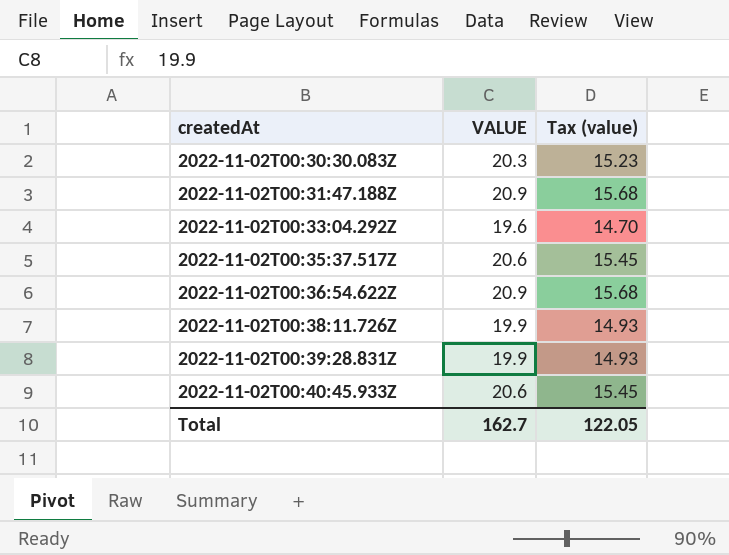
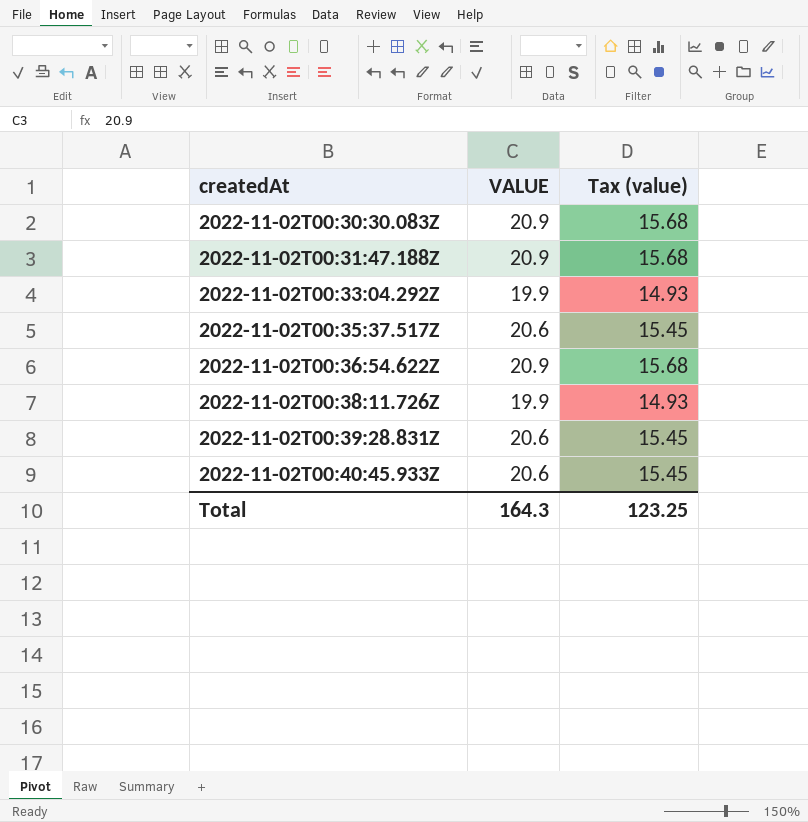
2022-11-02T00:30:30.083Z | VALUE: 20.3 -> 20.9
2022-11-02T00:30:30.083Z | Tax (value): 15.23 -> 15.68
2022-11-02T00:33:04.292Z | VALUE: 19.6 -> 19.9
2022-11-02T00:33:04.292Z | Tax (value): 14.70 -> 14.93
2022-11-02T00:39:28.831Z | VALUE: 19.9 -> 20.6
2022-11-02T00:39:28.831Z | Tax (value): 14.93 -> 15.45
Total | VALUE: 162.7 -> 164.3
Total | Tax (value): 122.05 -> 123.25

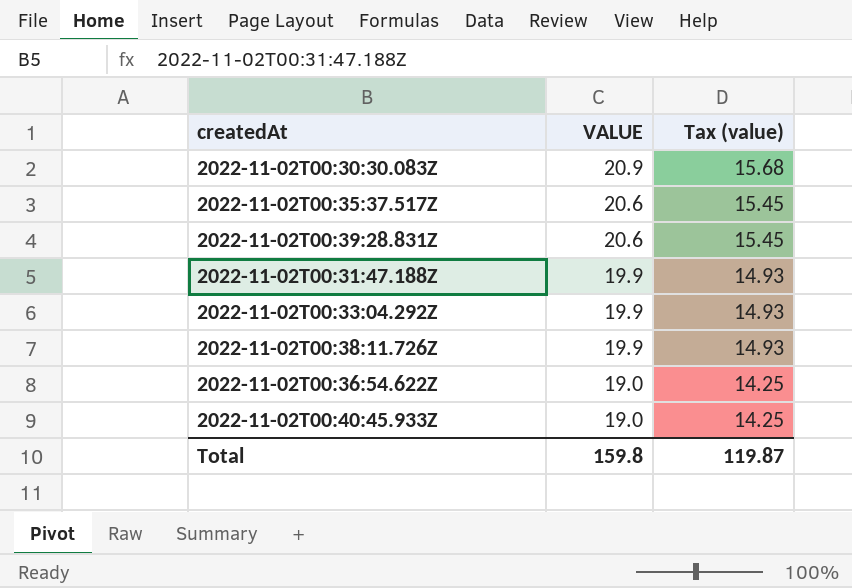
row order: createdAt ascending -> VALUE descending
2022-11-02T00:31:47.188Z | VALUE: 20.9 -> 19.9
2022-11-02T00:31:47.188Z | Tax (value): 15.68 -> 14.93
2022-11-02T00:36:54.622Z | VALUE: 20.9 -> 19.0
2022-11-02T00:36:54.622Z | Tax (value): 15.68 -> 14.25
2022-11-02T00:40:45.933Z | VALUE: 20.6 -> 19.0
2022-11-02T00:40:45.933Z | Tax (value): 15.45 -> 14.25
Total | VALUE: 164.3 -> 159.8
Total | Tax (value): 123.25 -> 119.87

